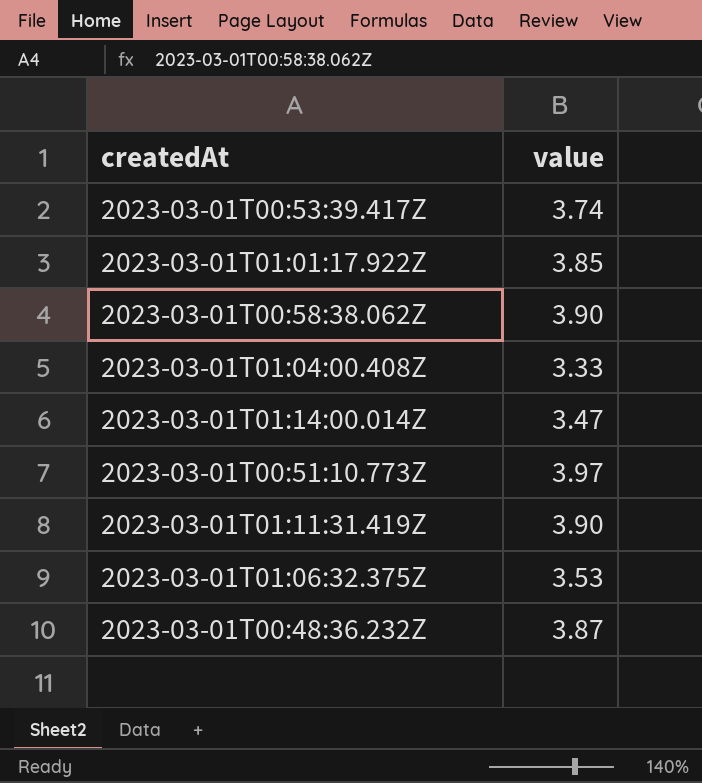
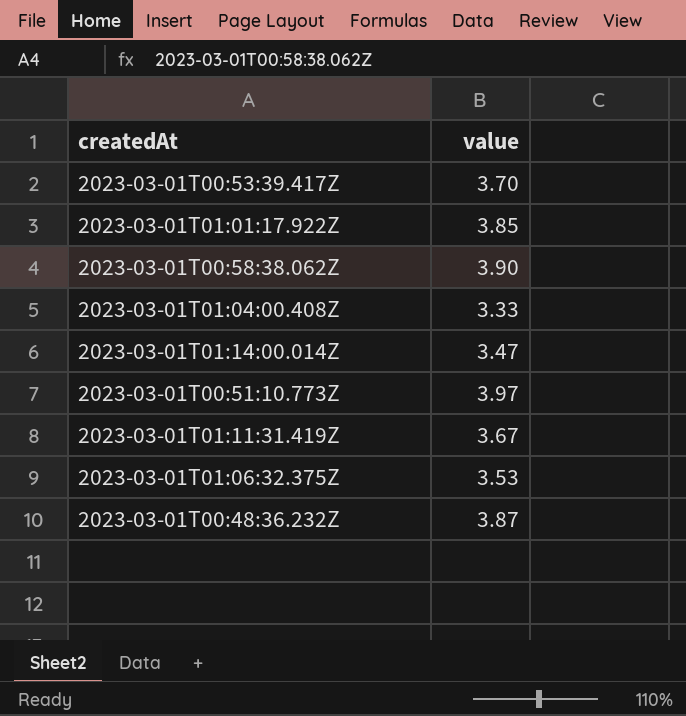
2023-03-01T00:53:39.417Z | value: 3.74 -> 3.70
2023-03-01T01:11:31.419Z | value: 3.90 -> 3.67

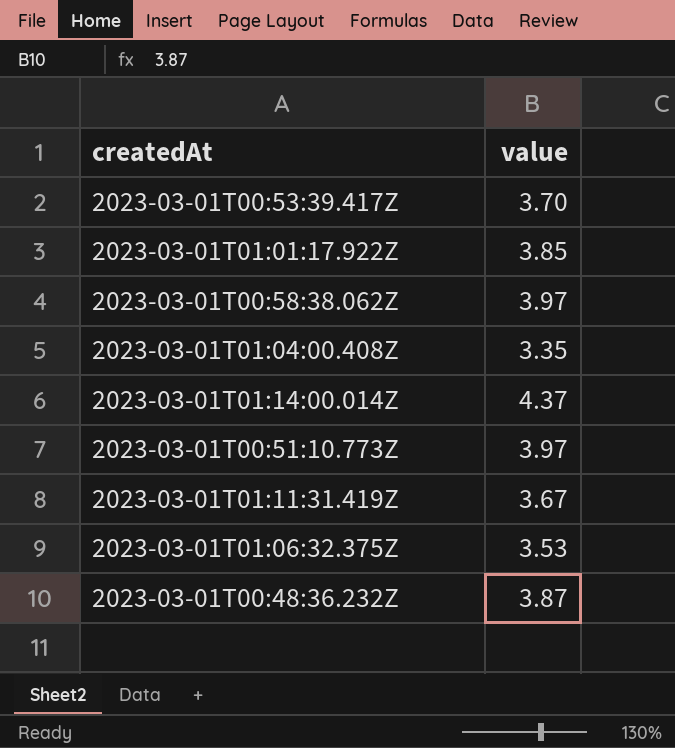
2023-03-01T00:58:38.062Z | value: 3.90 -> 3.97
2023-03-01T01:04:00.408Z | value: 3.33 -> 3.35
2023-03-01T01:14:00.014Z | value: 3.47 -> 4.37

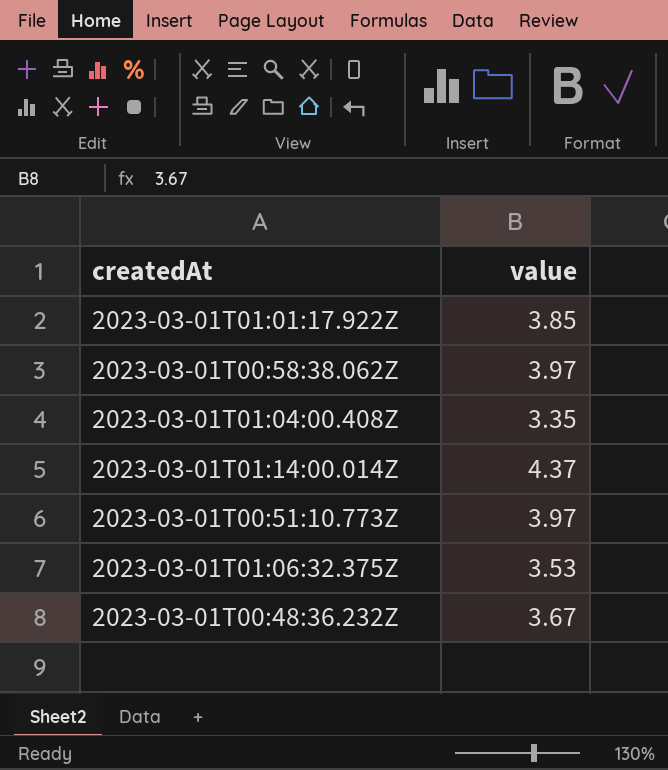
row 2023-03-01T00:53:39.417Z: 3.70 -> none
row 2023-03-01T01:11:31.419Z: 3.67 -> none
2023-03-01T00:48:36.232Z | value: 3.87 -> 3.67

